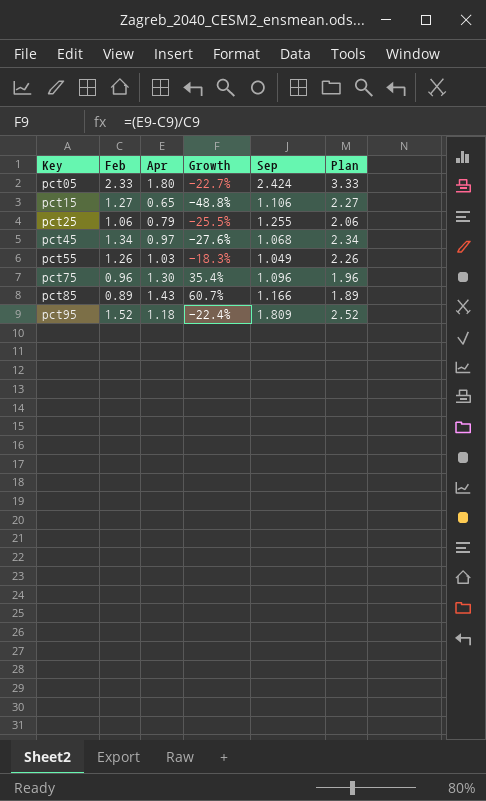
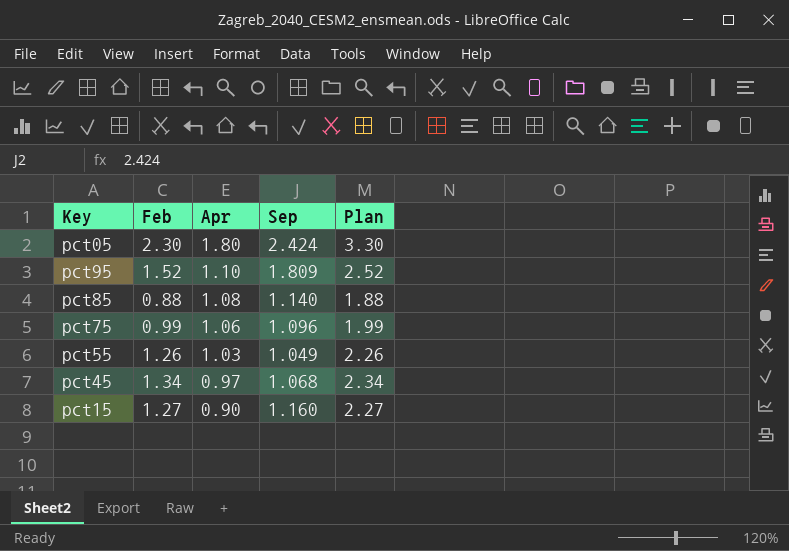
row order: Key ascending -> Apr descending
column Growth | formula: ([Apr] - [Feb]) / [Feb] -> none
row pct25: 1.06 | 0.79 | -25.5% | 1.255 | 2.06 -> none
pct05 | Feb: 2.33 -> 2.30
pct05 | Plan: 3.33 -> 3.30
pct95 | Apr: 1.18 -> 1.10
pct85 | Feb: 0.89 -> 0.88
pct85 | Apr: 1.43 -> 1.08
pct85 | Sep: 1.166 -> 1.140
pct85 | Plan: 1.89 -> 1.88
pct75 | Feb: 0.96 -> 0.99
pct75 | Apr: 1.30 -> 1.06
pct75 | Plan: 1.96 -> 1.99
pct15 | Apr: 0.65 -> 0.90
pct15 | Sep: 1.106 -> 1.160

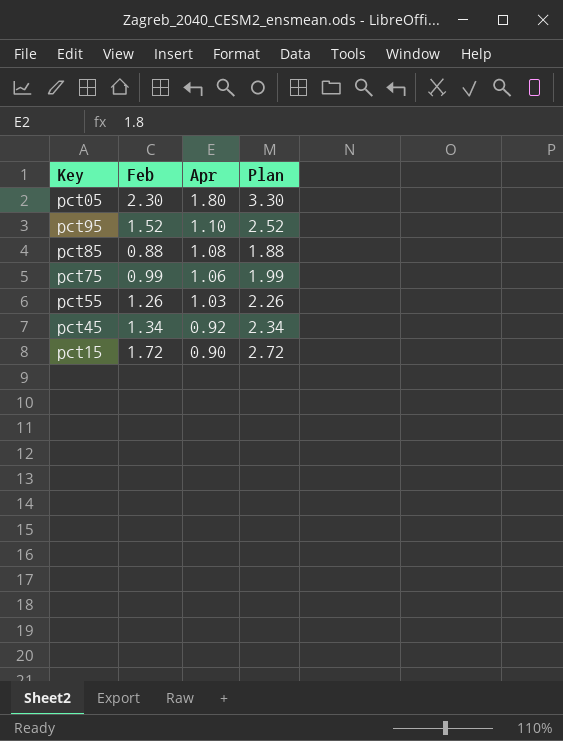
column Sep | position: 4 -> none
pct45 | Apr: 0.97 -> 0.92
pct15 | Feb: 1.27 -> 1.72
pct15 | Plan: 2.27 -> 2.72

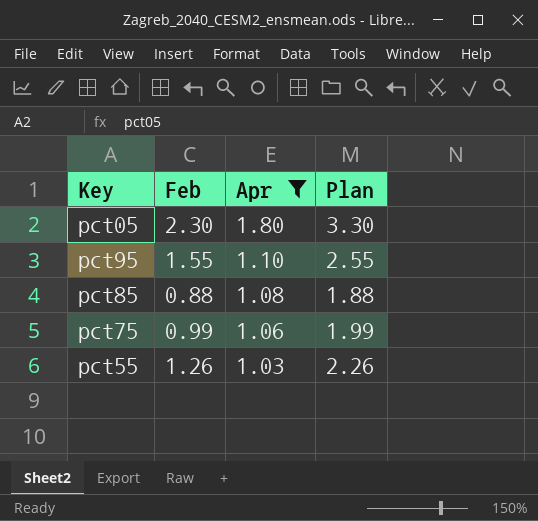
filter: none -> Apr >= 1.03
pct95 | Feb: 1.52 -> 1.55
pct95 | Plan: 2.52 -> 2.55

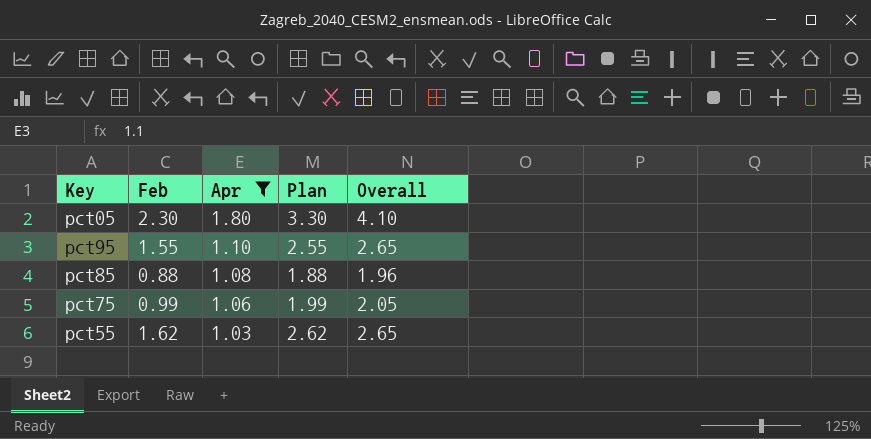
column Overall | formula: none -> [Feb] + [Apr]
pct55 | Feb: 1.26 -> 1.62
pct55 | Plan: 2.26 -> 2.62

